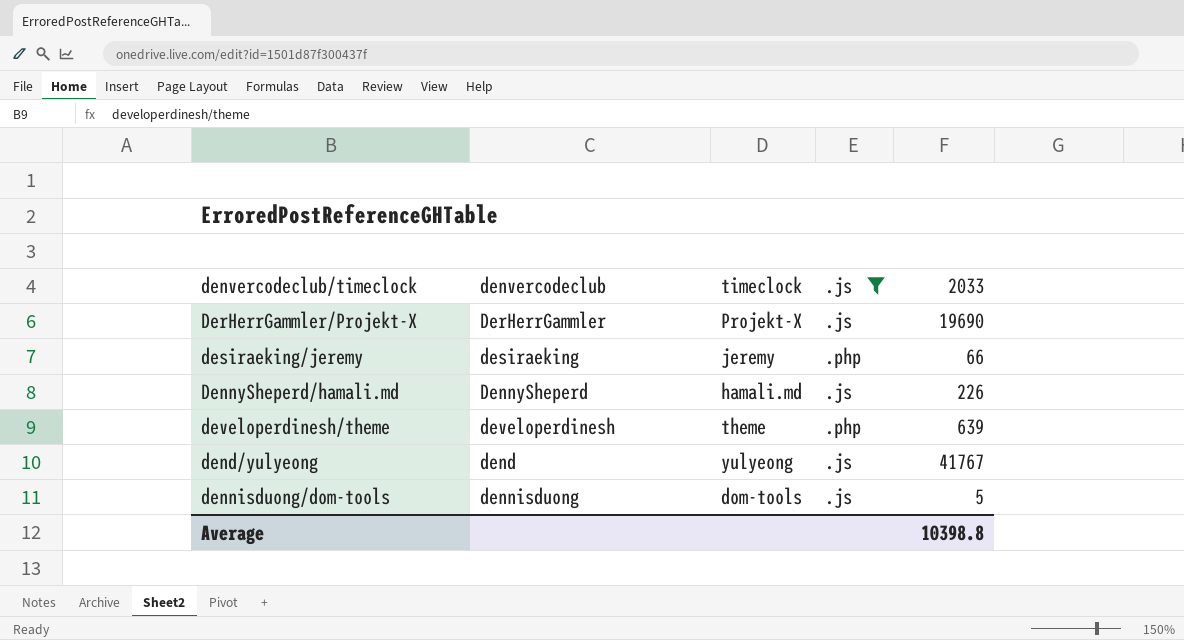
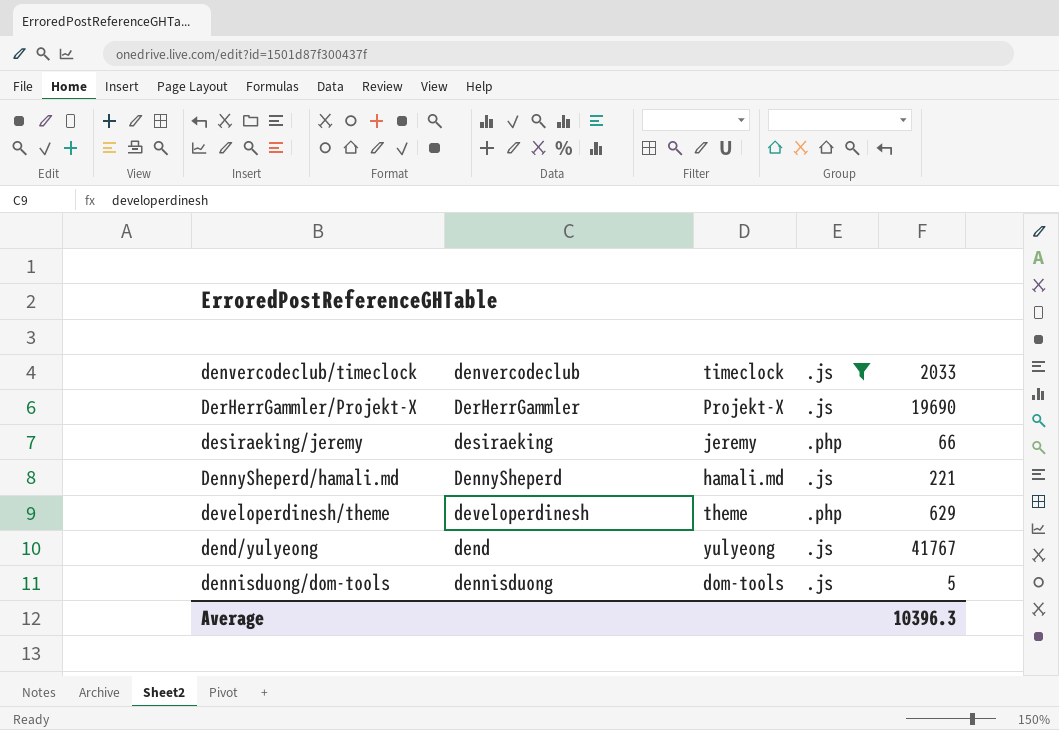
DennySheperd/hamali.md | 2033: 226 -> 221
developerdinesh/theme | 2033: 639 -> 629
Average | 2033: 10398.8 -> 10396.3

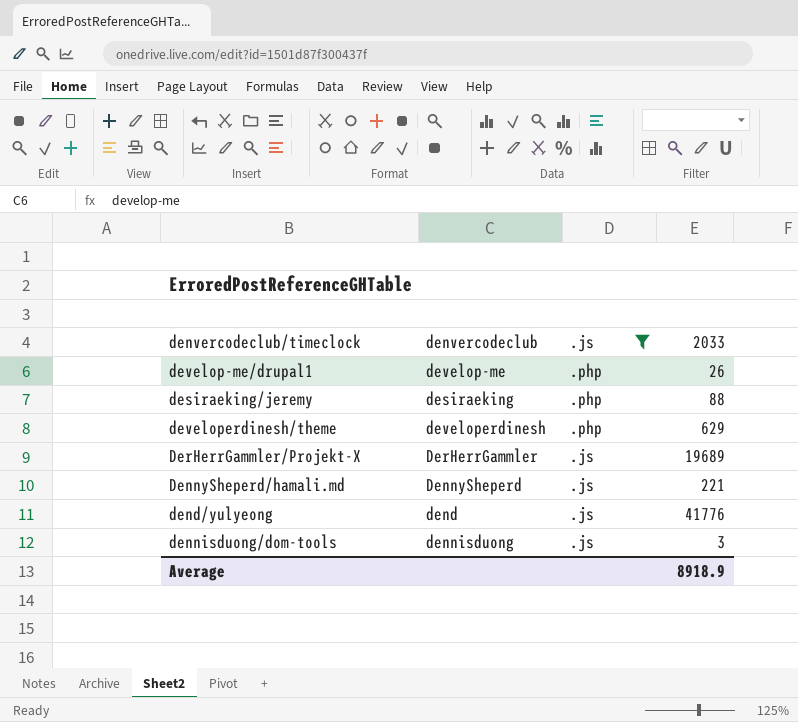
row order: none -> .js descending
column timeclock | position: 3 -> none
row develop-me/drupal1: none -> develop-me | .php | 26
desiraeking/jeremy | 2033: 66 -> 88
DerHerrGammler/Projekt-X | 2033: 19690 -> 19689
dend/yulyeong | 2033: 41767 -> 41776
dennisduong/dom-tools | 2033: 5 -> 3
Average | 2033: 10396.3 -> 8918.9

